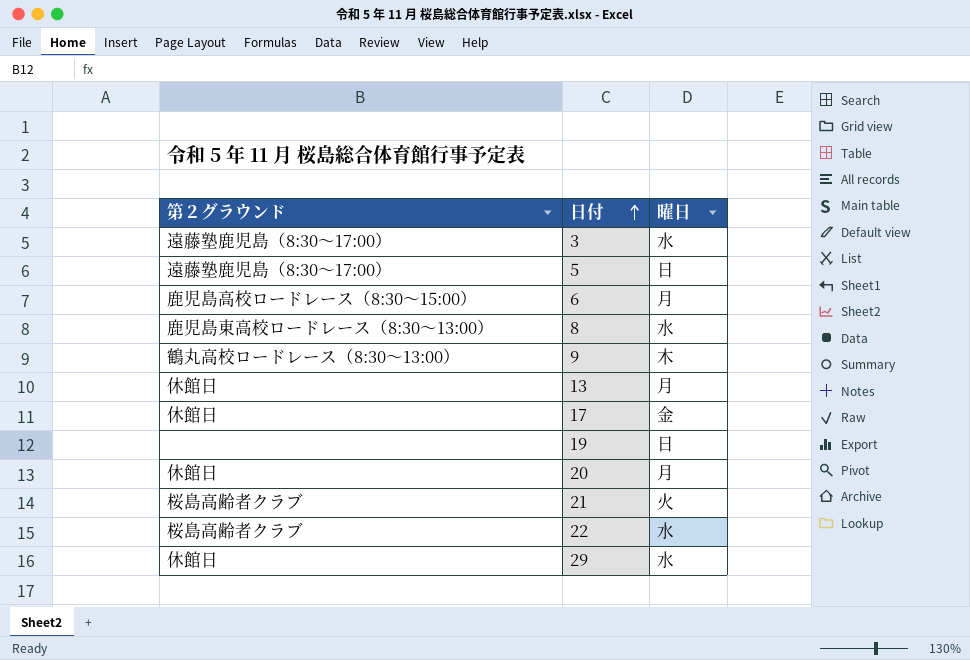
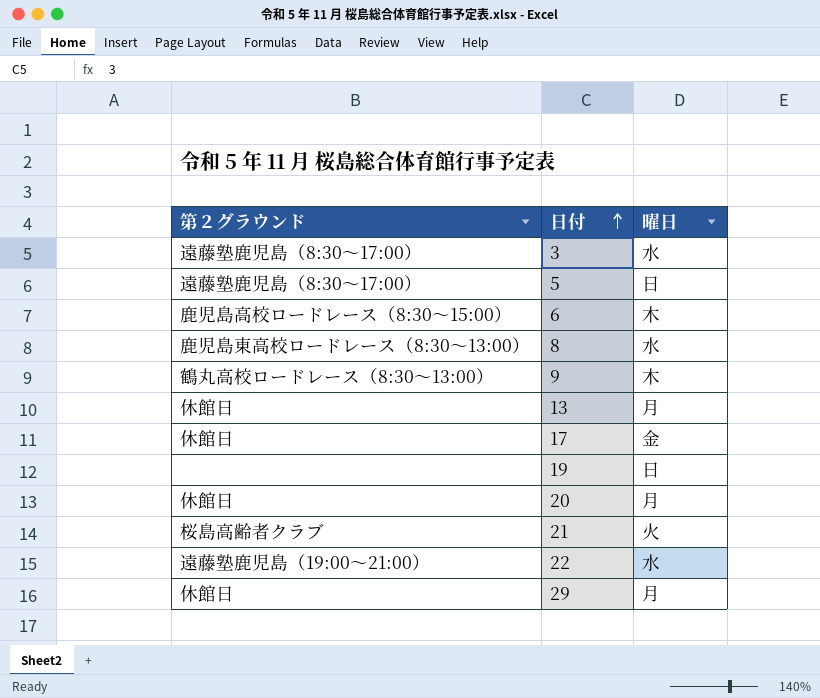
6 | 曜日: 月 -> 木
22 | 第２グラウンド: 桜島高齢者クラブ -> 遠藤塾鹿児島（19:00～21:00）
29 | 曜日: 水 -> 月

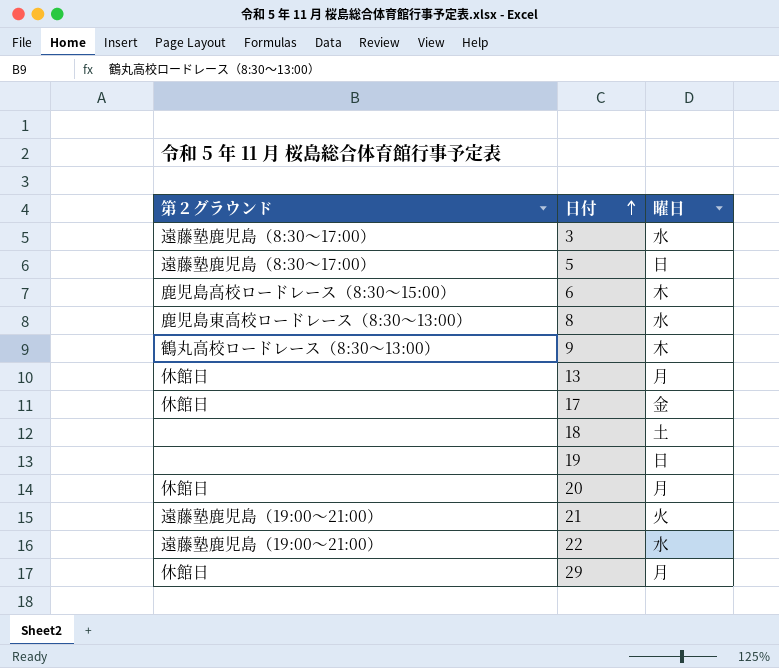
row 18: none -> none | 土
21 | 第２グラウンド: 桜島高齢者クラブ -> 遠藤塾鹿児島（19:00～21:00）

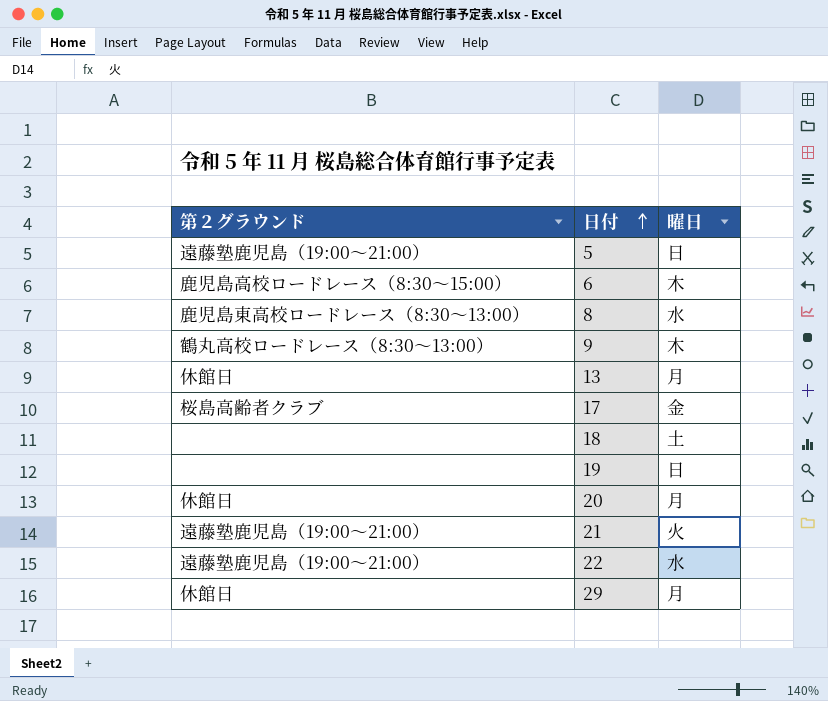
row 3: 遠藤塾鹿児島（8:30～17:00） | 水 -> none
5 | 第２グラウンド: 遠藤塾鹿児島（8:30～17:00） -> 遠藤塾鹿児島（19:00～21:00）
17 | 第２グラウンド: 休館日 -> 桜島高齢者クラブ

